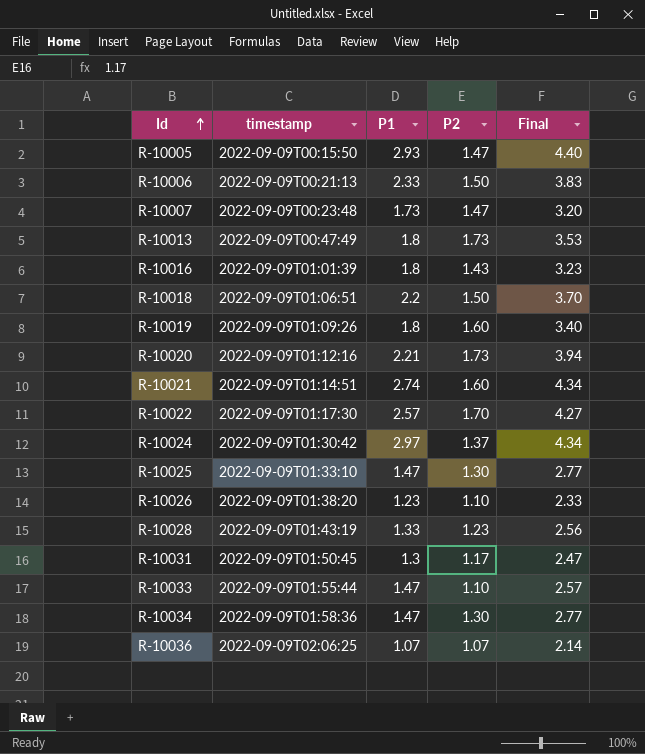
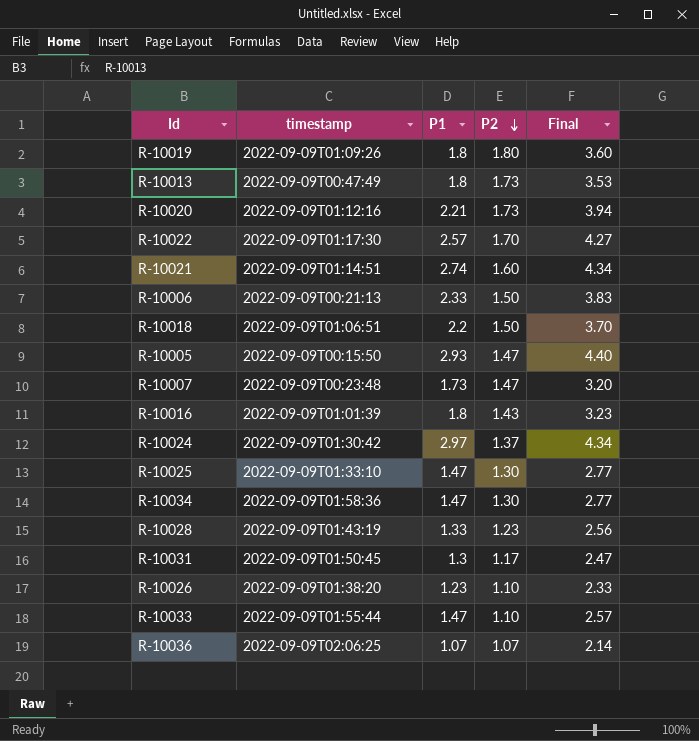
row order: Id ascending -> P2 descending
R-10019 | P2: 1.60 -> 1.80
R-10019 | Final: 3.40 -> 3.60

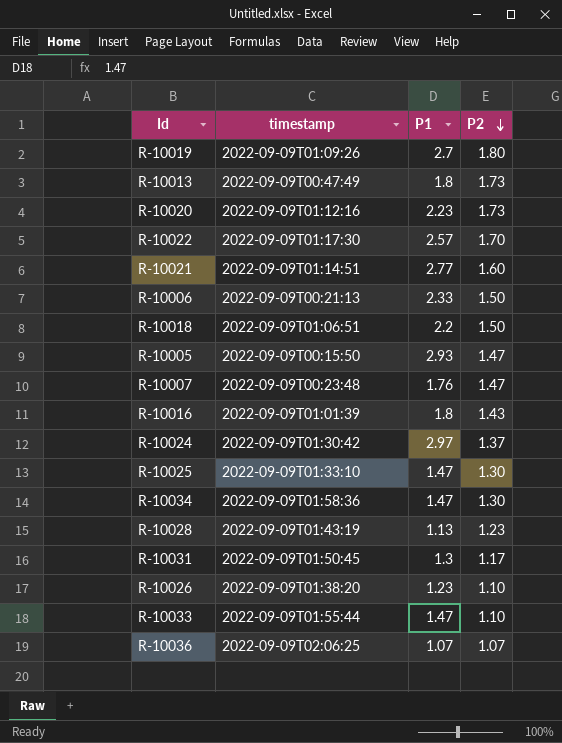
column Final | formula: [P1] + [P2] -> none
R-10019 | P1: 1.8 -> 2.7
R-10020 | P1: 2.21 -> 2.23
R-10021 | P1: 2.74 -> 2.77
R-10007 | P1: 1.73 -> 1.76
R-10028 | P1: 1.33 -> 1.13

